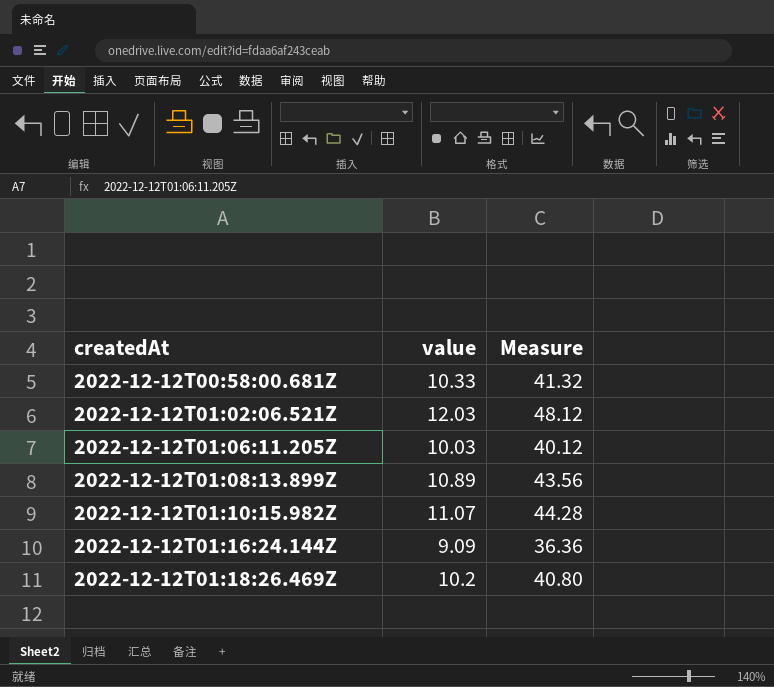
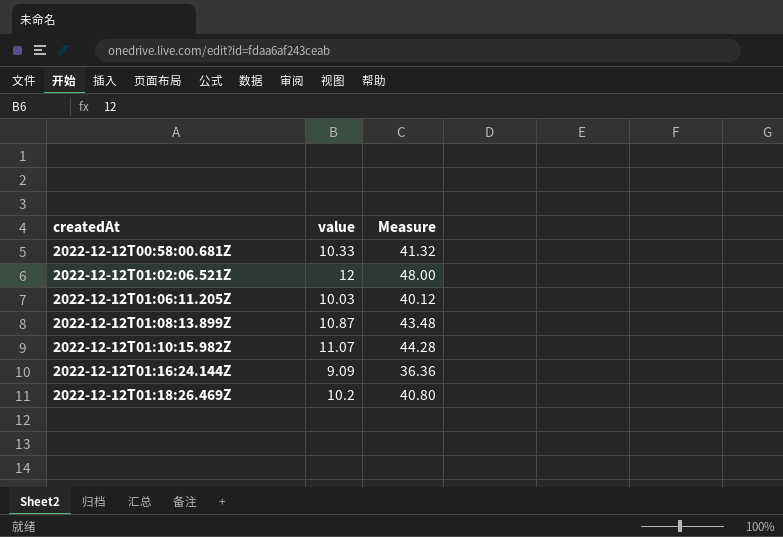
2022-12-12T01:02:06.521Z | value: 12.03 -> 12
2022-12-12T01:02:06.521Z | Measure: 48.12 -> 48.00
2022-12-12T01:08:13.899Z | value: 10.89 -> 10.87
2022-12-12T01:08:13.899Z | Measure: 43.56 -> 43.48

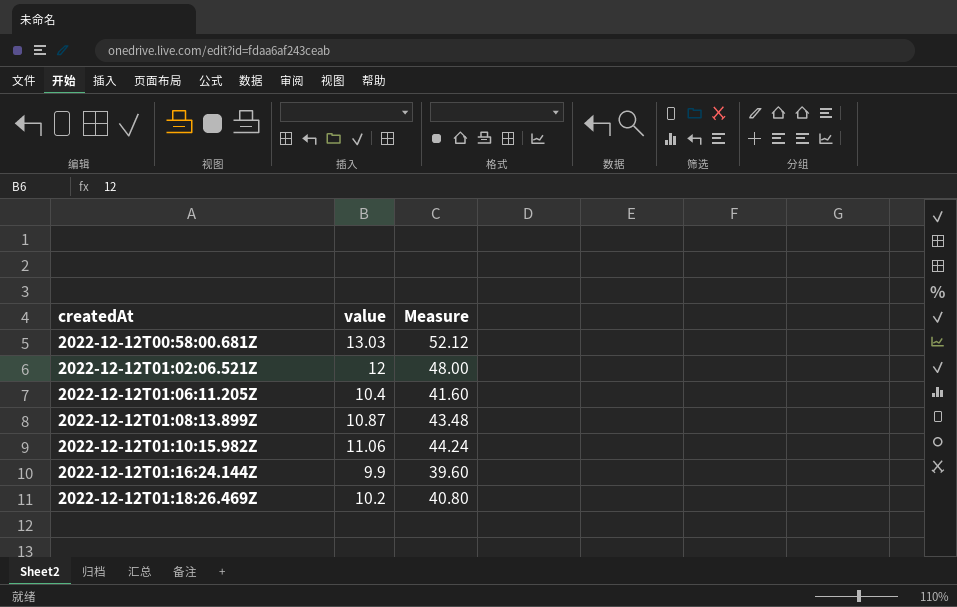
2022-12-12T00:58:00.681Z | value: 10.33 -> 13.03
2022-12-12T00:58:00.681Z | Measure: 41.32 -> 52.12
2022-12-12T01:06:11.205Z | value: 10.03 -> 10.4
2022-12-12T01:06:11.205Z | Measure: 40.12 -> 41.60
2022-12-12T01:10:15.982Z | value: 11.07 -> 11.06
2022-12-12T01:10:15.982Z | Measure: 44.28 -> 44.24
2022-12-12T01:16:24.144Z | value: 9.09 -> 9.9
2022-12-12T01:16:24.144Z | Measure: 36.36 -> 39.60

